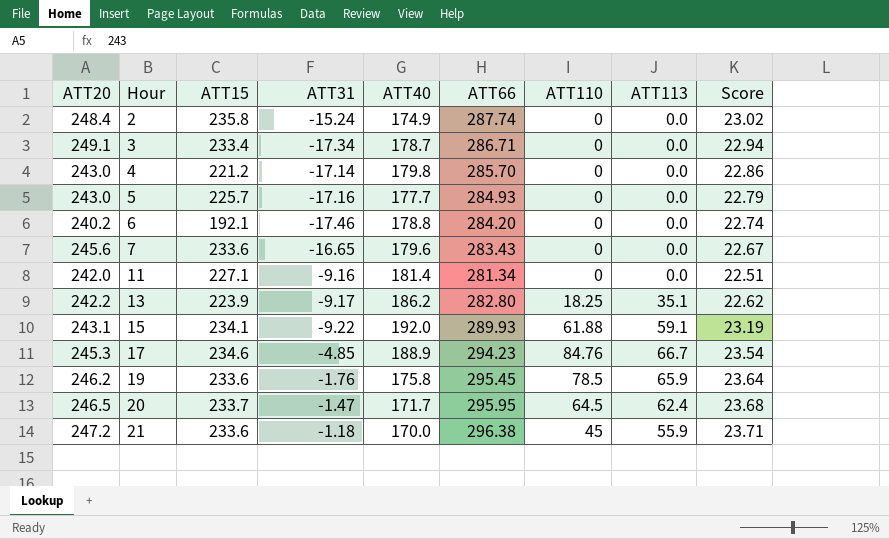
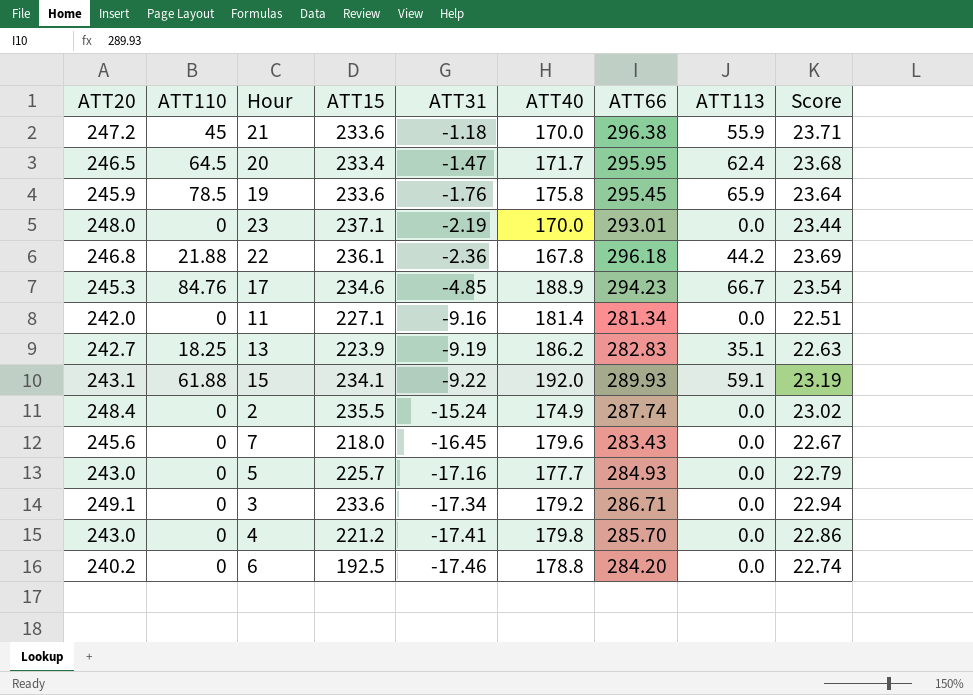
row order: Hour ascending -> ATT31 descending
column ATT110 | position: 7 -> 2
20 | ATT15: 233.7 -> 233.4
19 | ATT20: 246.2 -> 245.9
row 23: none -> 248.0 | 0 | 237.1 | -2.19 | 170.0 | 293.01 | 0.0 | 23.44
row 22: none -> 246.8 | 21.88 | 236.1 | -2.36 | 167.8 | 296.18 | 44.2 | 23.69
13 | ATT20: 242.2 -> 242.7
13 | ATT31: -9.17 -> -9.19
13 | ATT66: 282.80 -> 282.83
13 | Score: 22.62 -> 22.63
2 | ATT15: 235.8 -> 235.5
7 | ATT15: 233.6 -> 218.0
7 | ATT31: -16.65 -> -16.45
3 | ATT15: 233.4 -> 233.6
3 | ATT40: 178.7 -> 179.2
4 | ATT31: -17.14 -> -17.41
6 | ATT15: 192.1 -> 192.5

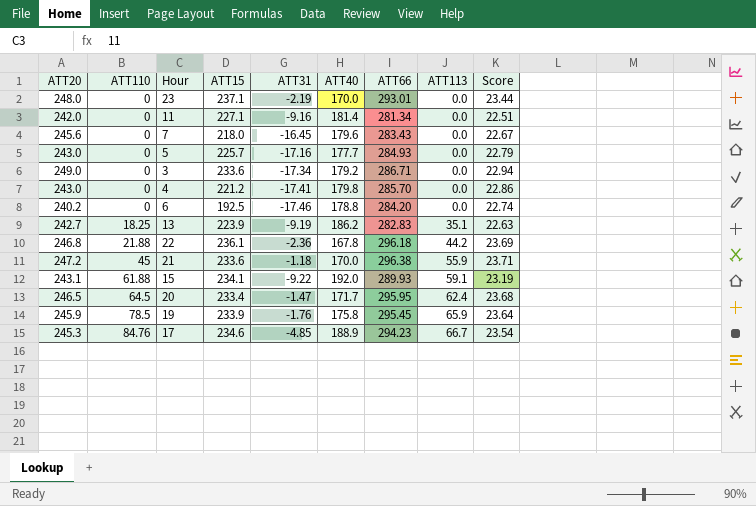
row order: ATT31 descending -> ATT110 ascending
row 2: 248.4 | 0 | 235.5 | -15.24 | 174.9 | 287.74 | 0.0 | 23.02 -> none
3 | ATT20: 249.1 -> 249.0
19 | ATT15: 233.6 -> 233.9

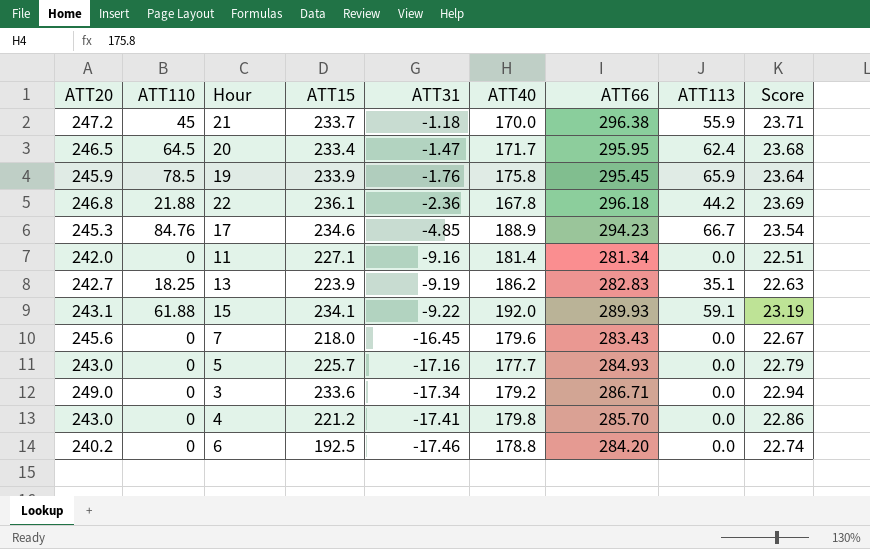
row order: ATT110 ascending -> ATT31 descending
row 23: 248.0 | 0 | 237.1 | -2.19 | 170.0 | 293.01 | 0.0 | 23.44 -> none
21 | ATT15: 233.6 -> 233.7

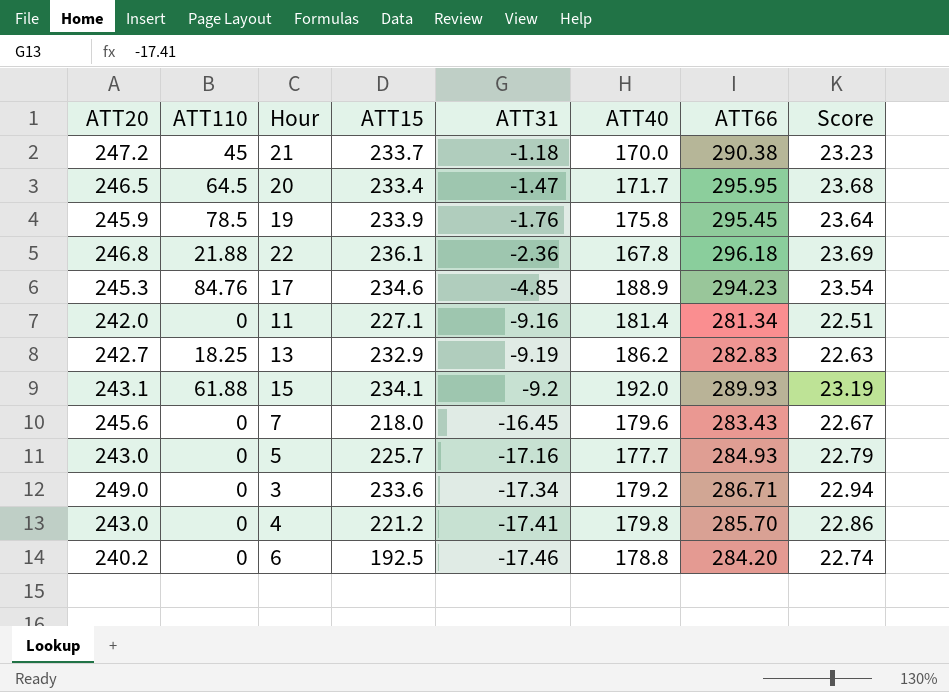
column ATT113 | position: 8 -> none
21 | ATT66: 296.38 -> 290.38
21 | Score: 23.71 -> 23.23
13 | ATT15: 223.9 -> 232.9
15 | ATT31: -9.22 -> -9.2

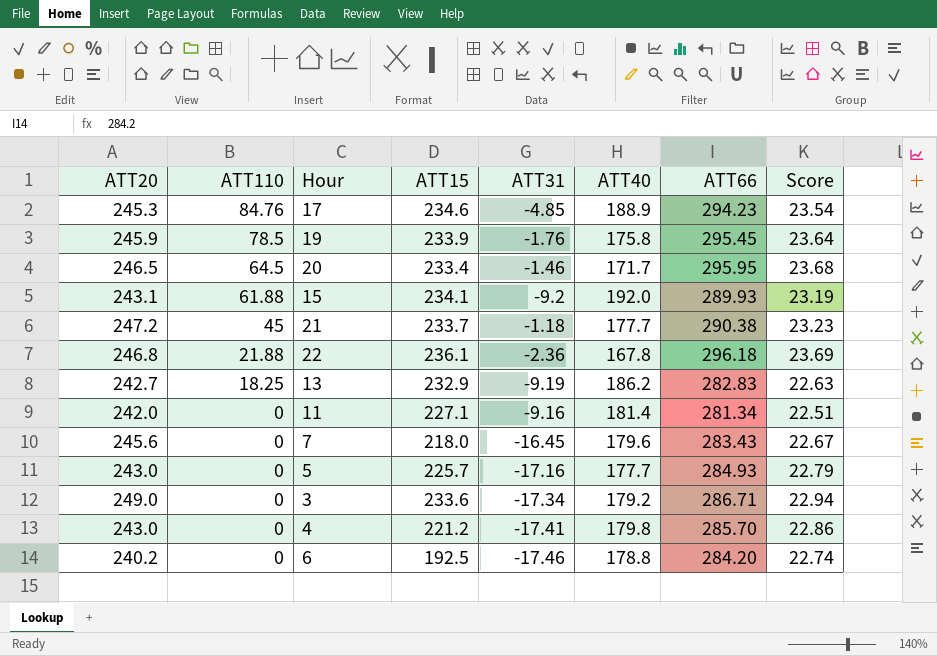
row order: ATT31 descending -> ATT110 descending
20 | ATT31: -1.47 -> -1.46
21 | ATT40: 170.0 -> 177.7

